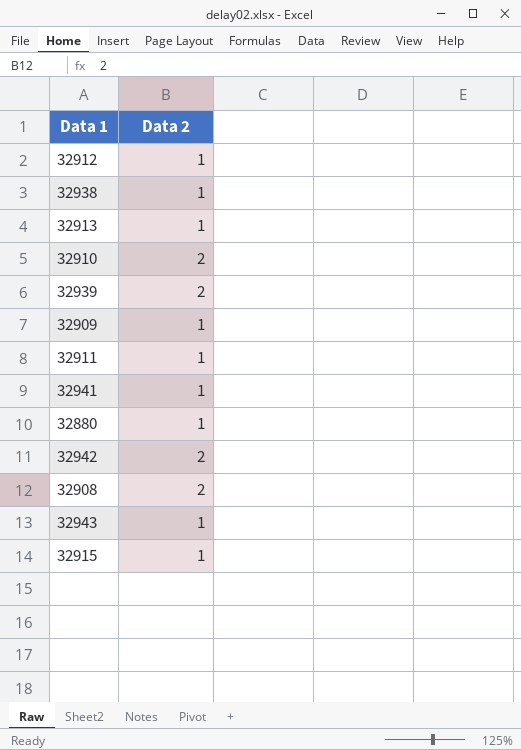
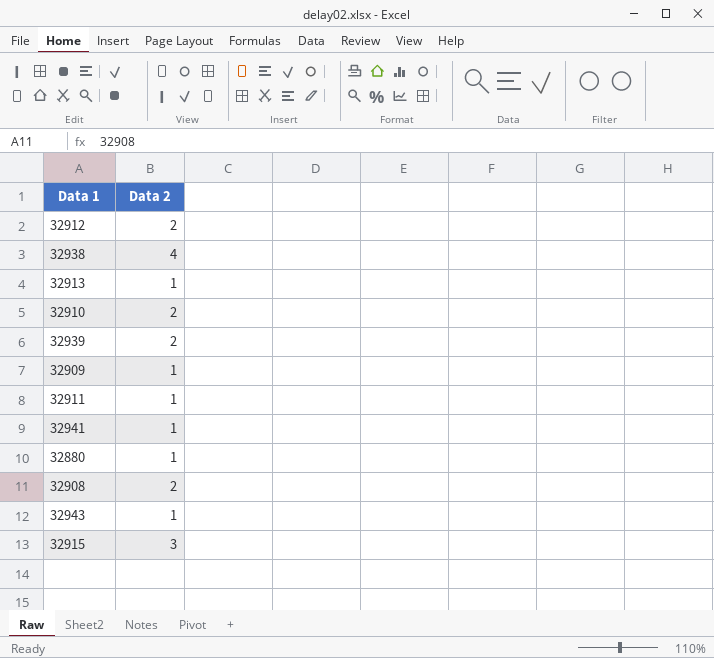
row 32942: 2 -> none
32912 | Data 2: 1 -> 2
32938 | Data 2: 1 -> 4
32915 | Data 2: 1 -> 3

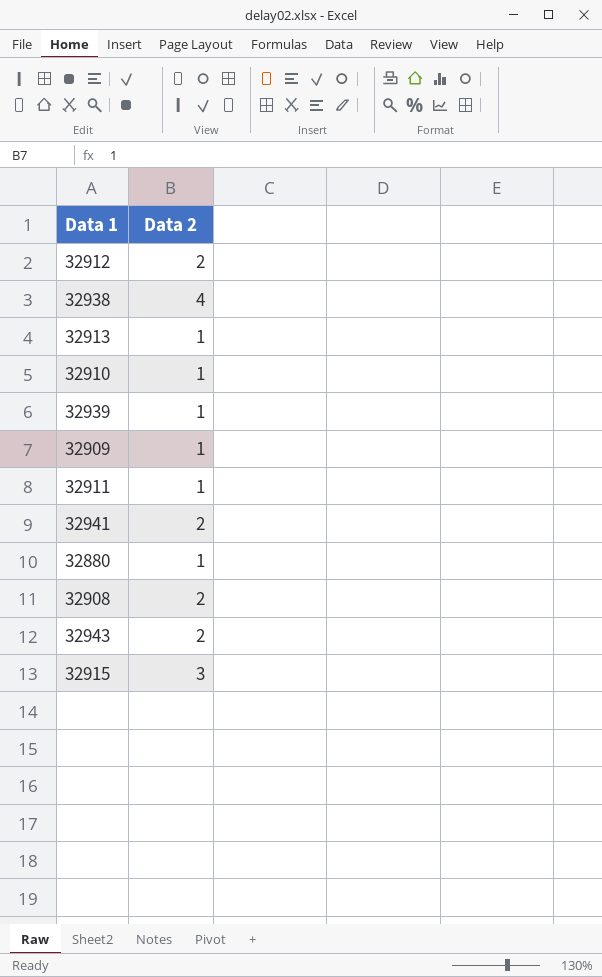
32910 | Data 2: 2 -> 1
32939 | Data 2: 2 -> 1
32941 | Data 2: 1 -> 2
32943 | Data 2: 1 -> 2

